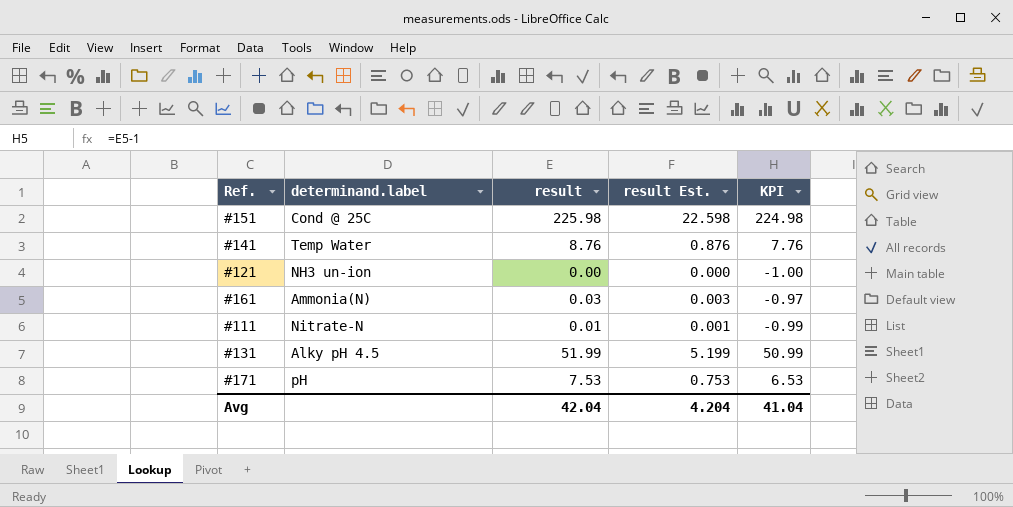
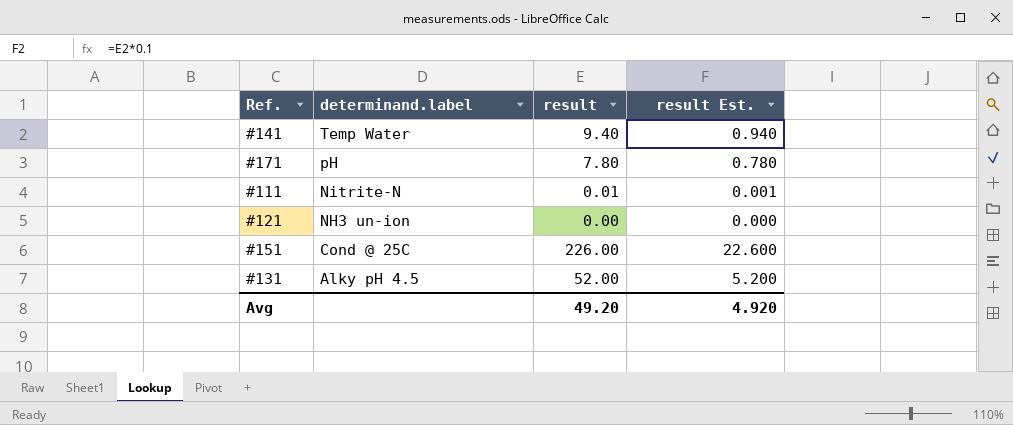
row order: none -> determinand.label descending
column KPI | formula: [result] - 1 -> none
row #161: Ammonia(N) | 0.03 | 0.003 | -0.97 -> none
#141 | result: 8.76 -> 9.40
#141 | result Est.: 0.876 -> 0.940
#171 | result: 7.53 -> 7.80
#171 | result Est.: 0.753 -> 0.780
#111 | determinand.label: Nitrate-N -> Nitrite-N
#151 | result: 225.98 -> 226.00
#151 | result Est.: 22.598 -> 22.600
#131 | result: 51.99 -> 52.00
#131 | result Est.: 5.199 -> 5.200
Avg | result: 42.04 -> 49.20
Avg | result Est.: 4.204 -> 4.920

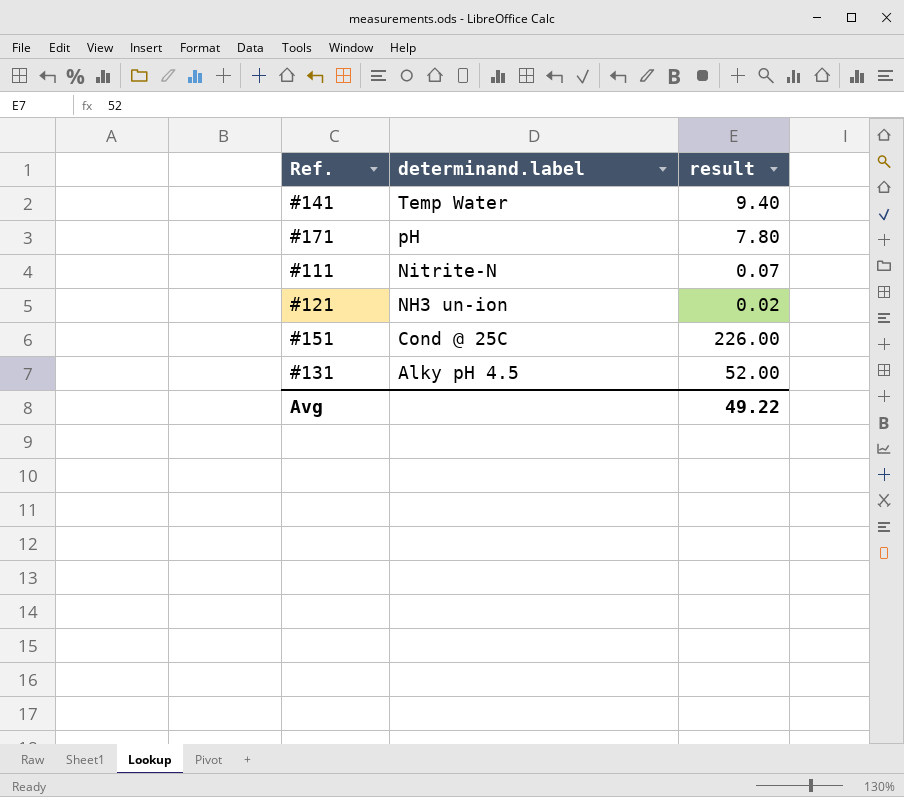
column result Est. | formula: [result] * 0.1 -> none
#111 | result: 0.01 -> 0.07
#121 | result: 0.00 -> 0.02
Avg | result: 49.20 -> 49.22

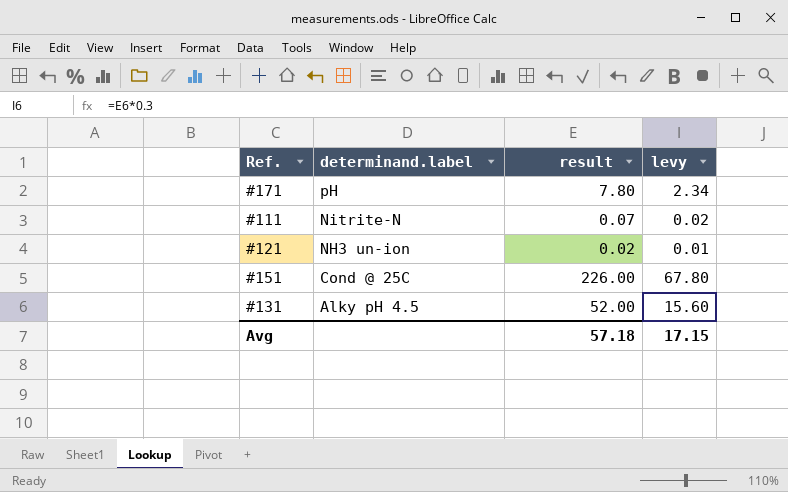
column levy | formula: none -> [result] * 0.3
row #141: Temp Water | 9.40 -> none
Avg | result: 49.22 -> 57.18

